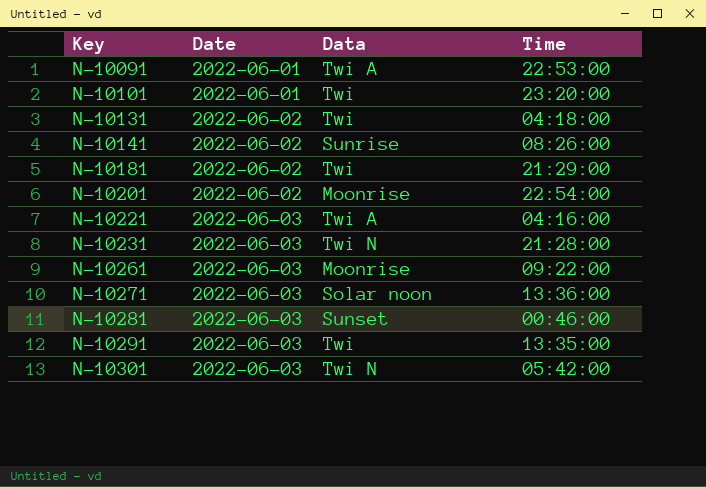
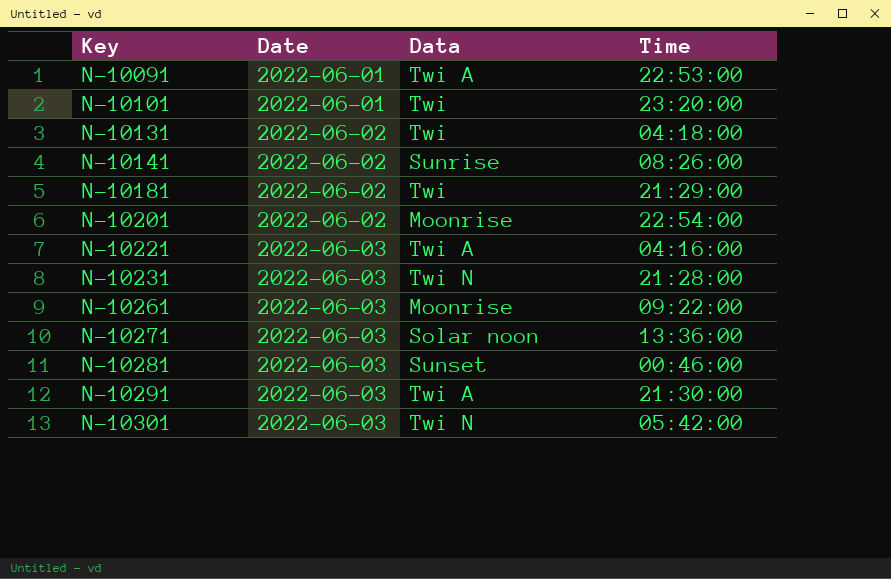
N-10291 | Data: Twi -> Twi A
N-10291 | Time: 13:35:00 -> 21:30:00

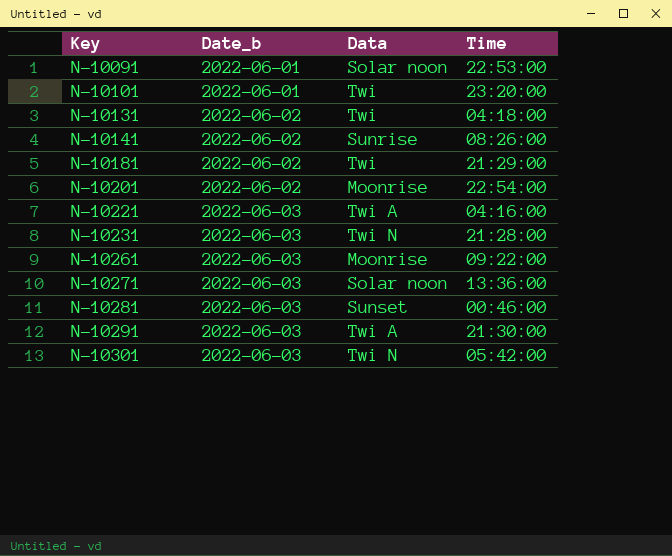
column name: Date -> Date_b
N-10091 | Data: Twi A -> Solar noon

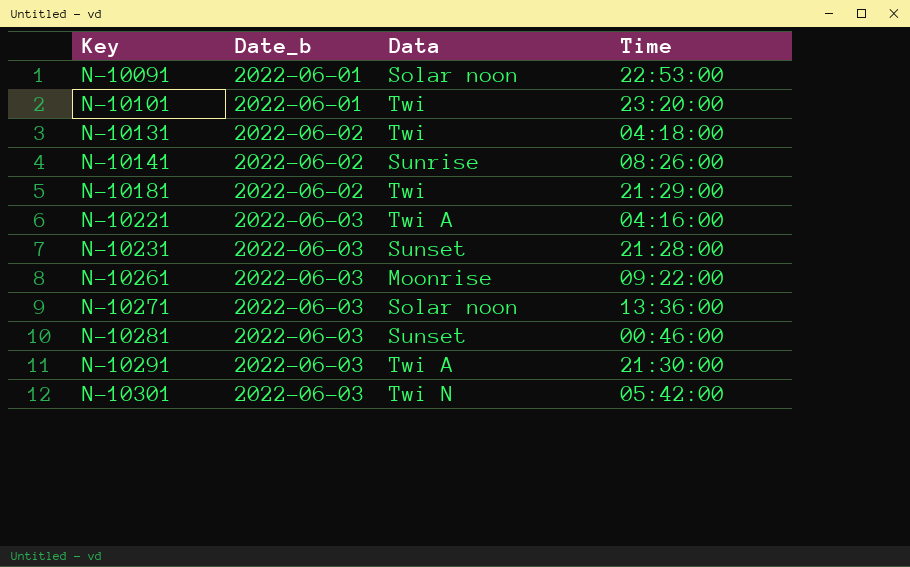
row N-10201: 2022-06-02 | Moonrise | 22:54:00 -> none
N-10231 | Data: Twi N -> Sunset

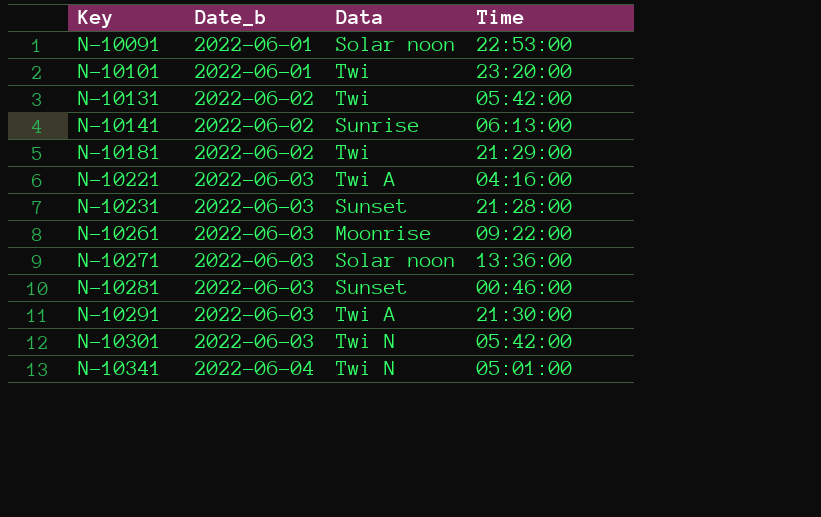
N-10131 | Time: 04:18:00 -> 05:42:00
N-10141 | Time: 08:26:00 -> 06:13:00
row N-10341: none -> 2022-06-04 | Twi N | 05:01:00

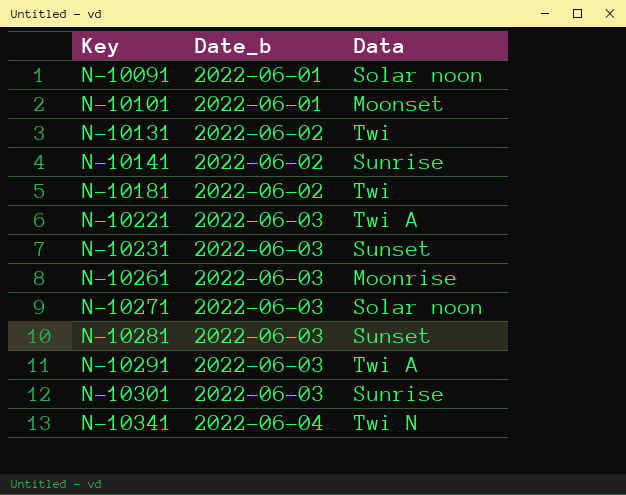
column Time | position: 4 -> none
N-10101 | Data: Twi -> Moonset
N-10301 | Data: Twi N -> Sunrise

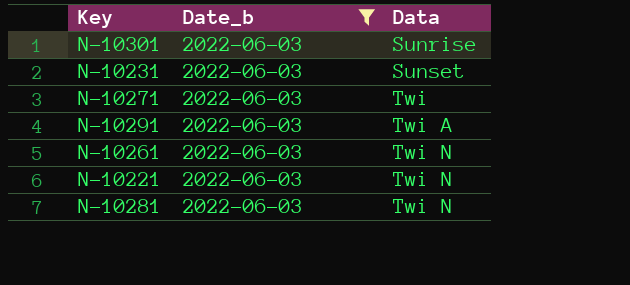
filter: none -> Date_b = 2022-06-03
row order: Key ascending -> Data ascending
N-10271 | Data: Solar noon -> Twi
N-10261 | Data: Moonrise -> Twi N
N-10221 | Data: Twi A -> Twi N
N-10281 | Data: Sunset -> Twi N

